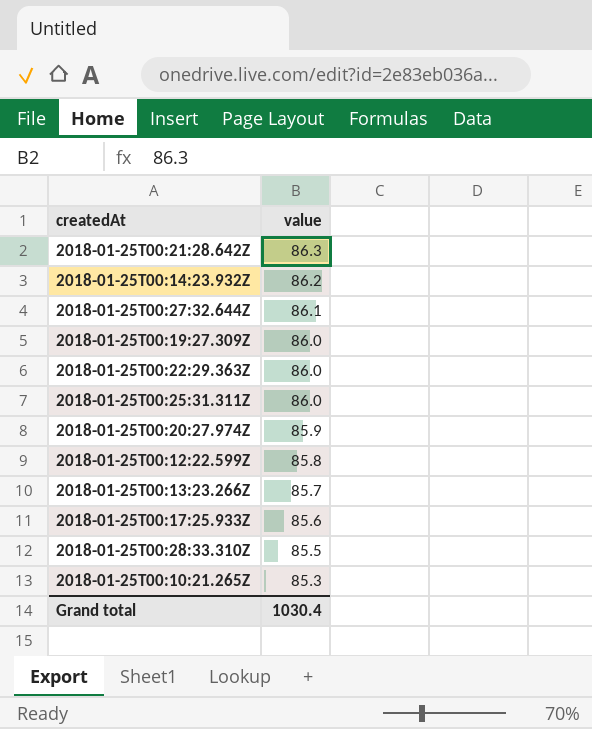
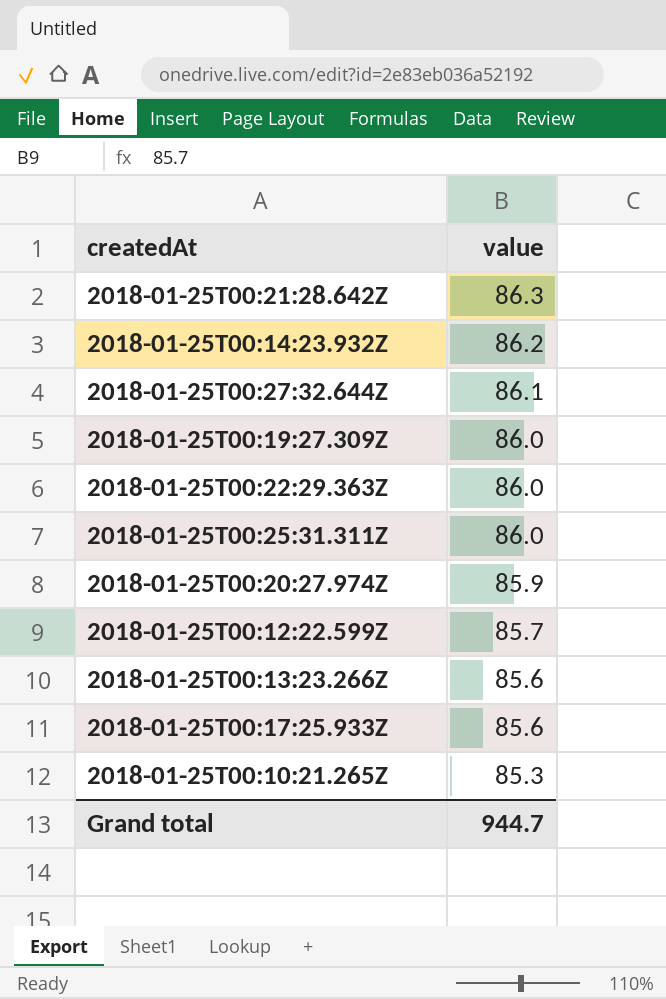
row 2018-01-25T00:28:33.310Z: 85.5 -> none
2018-01-25T00:12:22.599Z | value: 85.8 -> 85.7
2018-01-25T00:13:23.266Z | value: 85.7 -> 85.6
Grand total | value: 1030.4 -> 944.7

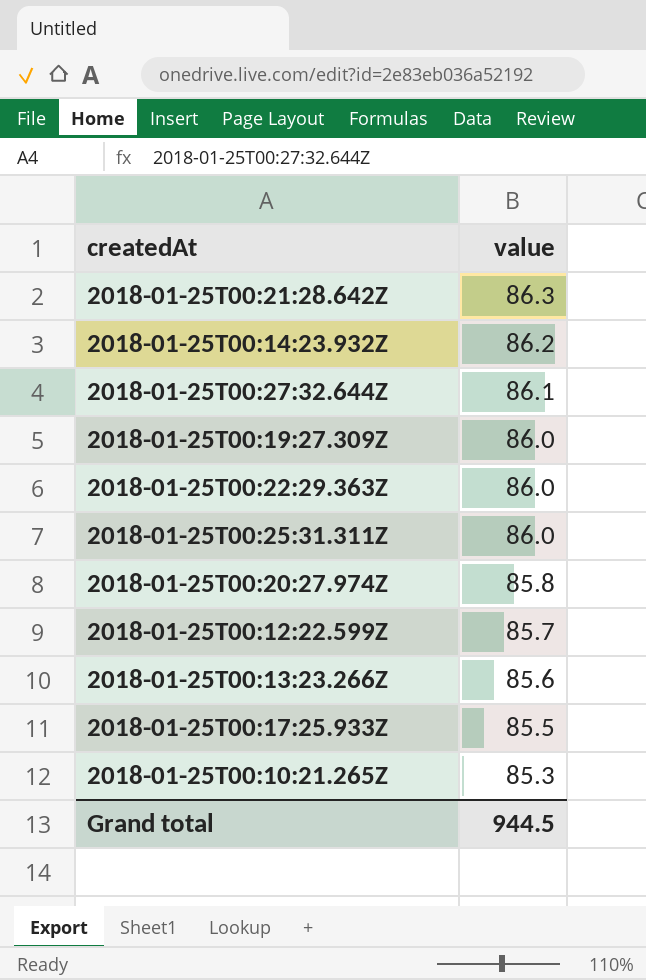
2018-01-25T00:20:27.974Z | value: 85.9 -> 85.8
2018-01-25T00:17:25.933Z | value: 85.6 -> 85.5
Grand total | value: 944.7 -> 944.5

